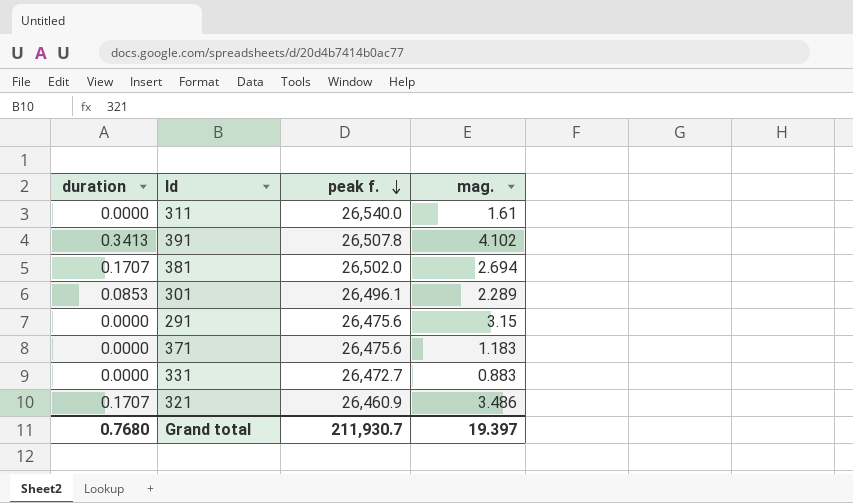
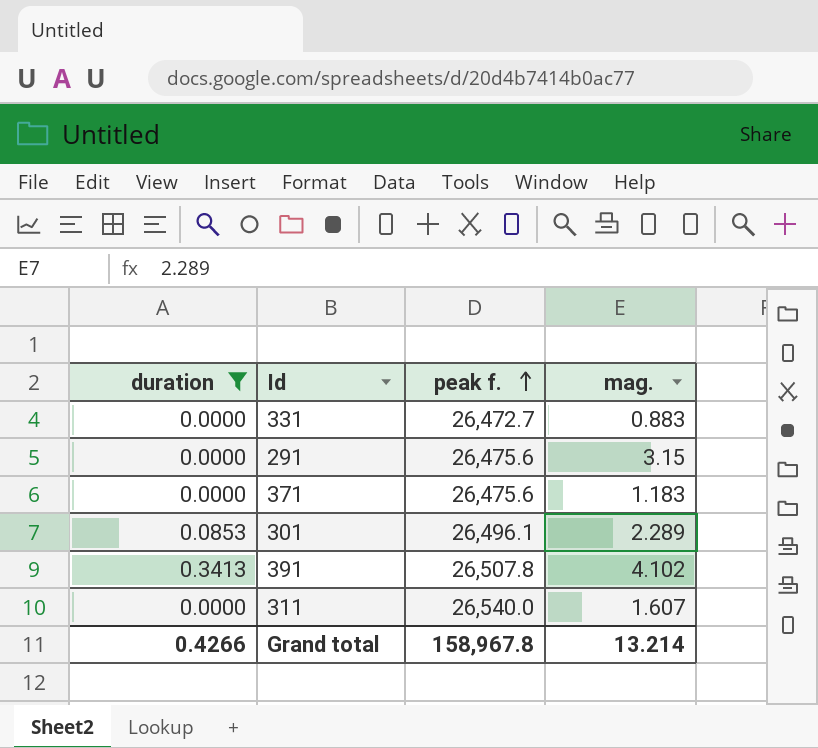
filter: none -> duration != 0.1707
row order: peak f. descending -> peak f. ascending
311 | mag.: 1.61 -> 1.607
Grand total | duration: 0.7680 -> 0.4266
Grand total | peak f.: 211,930.7 -> 158,967.8
Grand total | mag.: 19.397 -> 13.214

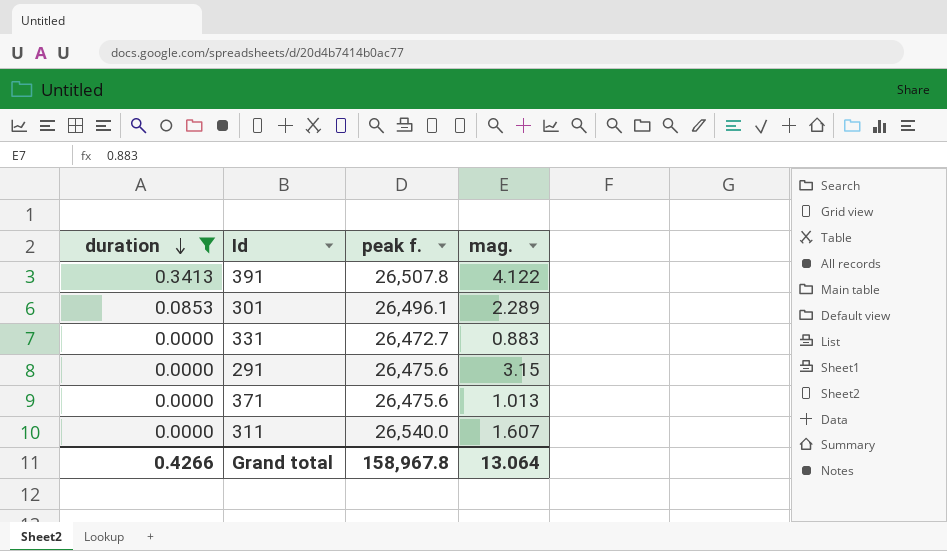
row order: peak f. ascending -> duration descending
391 | mag.: 4.102 -> 4.122
371 | mag.: 1.183 -> 1.013
Grand total | mag.: 13.214 -> 13.064

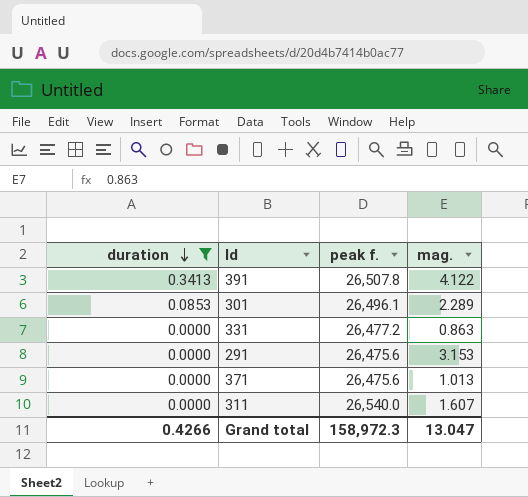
331 | peak f.: 26,472.7 -> 26,477.2
331 | mag.: 0.883 -> 0.863
291 | mag.: 3.15 -> 3.153
Grand total | peak f.: 158,967.8 -> 158,972.3
Grand total | mag.: 13.064 -> 13.047

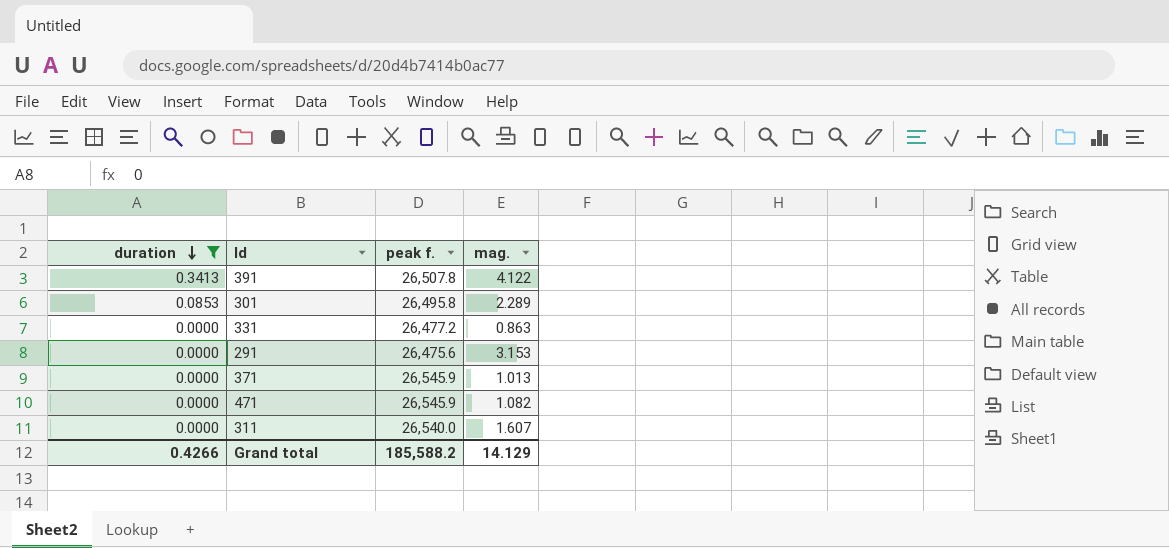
301 | peak f.: 26,496.1 -> 26,495.8
371 | peak f.: 26,475.6 -> 26,545.9
row 471: none -> 0.0000 | 26,545.9 | 1.082
Grand total | peak f.: 158,972.3 -> 185,588.2
Grand total | mag.: 13.047 -> 14.129

